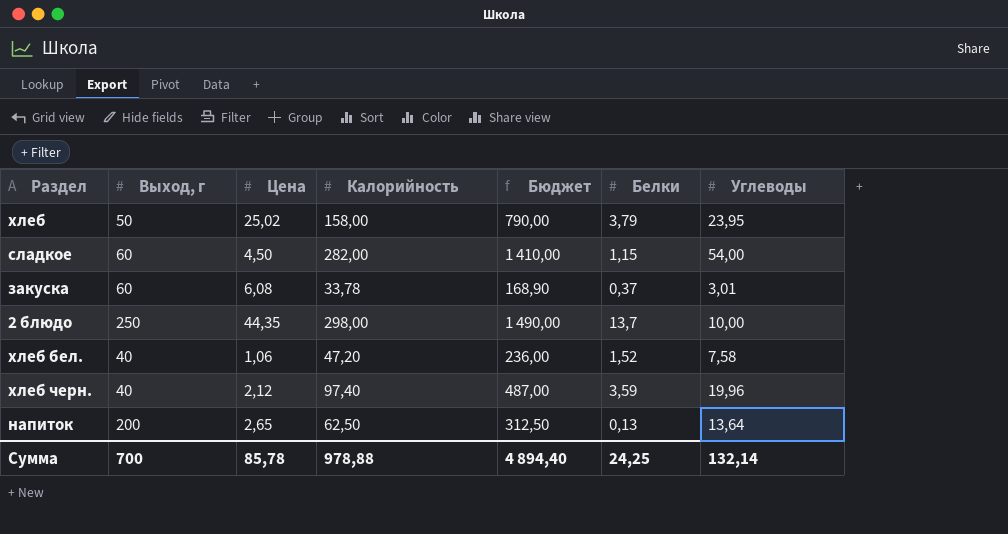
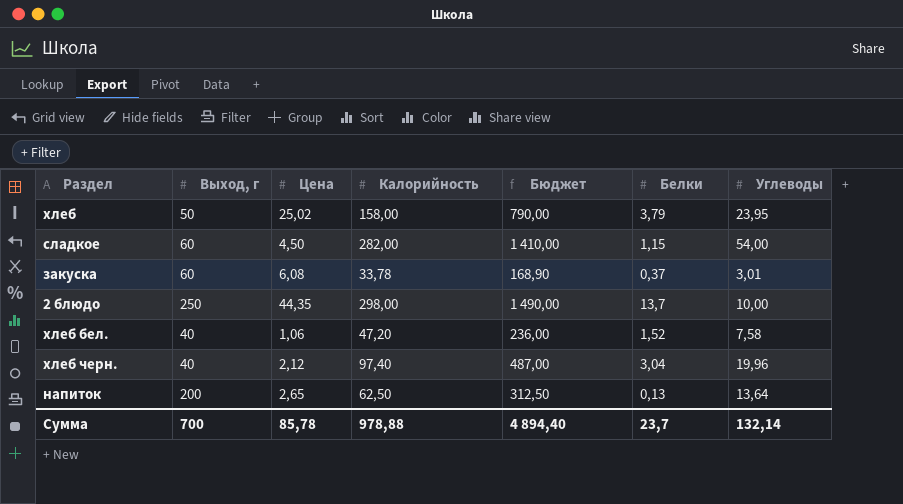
хлеб черн. | Белки: 3,59 -> 3,04
Сумма | Белки: 24,25 -> 23,7

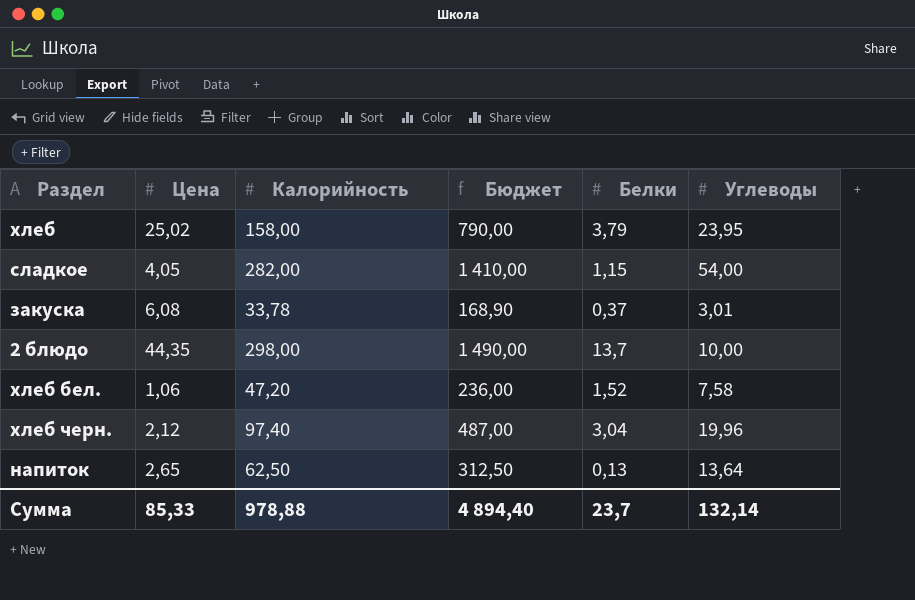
column Выход, г | position: 2 -> none
сладкое | Цена: 4,50 -> 4,05
Сумма | Цена: 85,78 -> 85,33

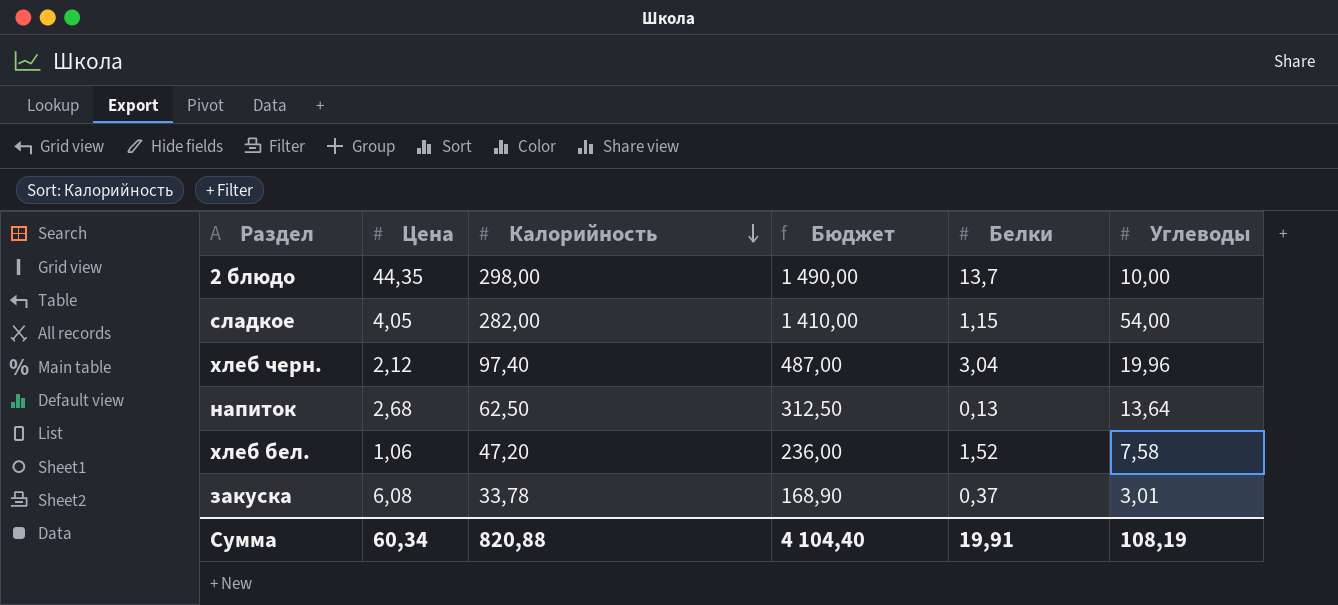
row order: none -> Калорийность descending
row хлеб: 25,02 | 158,00 | 790,00 | 3,79 | 23,95 -> none
напиток | Цена: 2,65 -> 2,68
Сумма | Цена: 85,33 -> 60,34
Сумма | Калорийность: 978,88 -> 820,88
Сумма | Бюджет: 4 894,40 -> 4 104,40
Сумма | Белки: 23,7 -> 19,91
Сумма | Углеводы: 132,14 -> 108,19

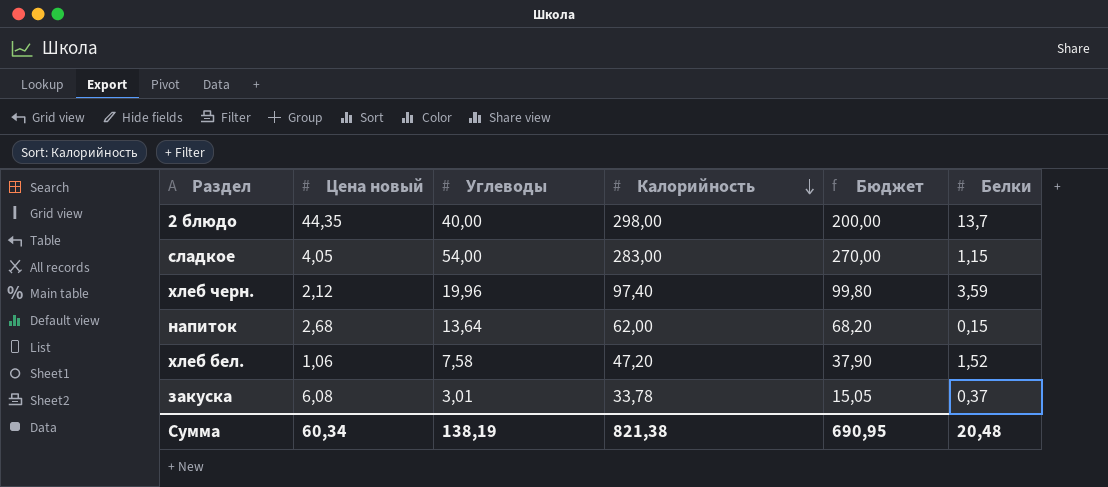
column name: Цена -> Цена новый
column Углеводы | position: 6 -> 3
column Бюджет | formula: [Калорийность] * 5 -> [Углеводы] * 5
2 блюдо | Углеводы: 10,00 -> 40,00
сладкое | Калорийность: 282,00 -> 283,00
хлеб черн. | Белки: 3,04 -> 3,59
напиток | Калорийность: 62,50 -> 62,00
напиток | Белки: 0,13 -> 0,15
Сумма | Углеводы: 108,19 -> 138,19
Сумма | Калорийность: 820,88 -> 821,38
Сумма | Бюджет: 4 104,40 -> 690,95
Сумма | Белки: 19,91 -> 20,48

